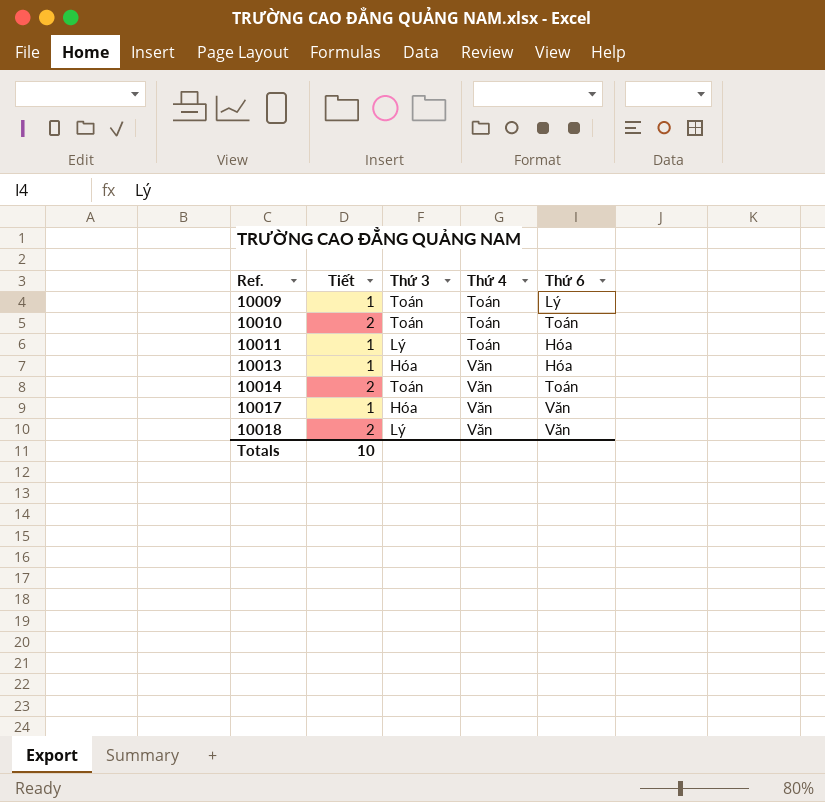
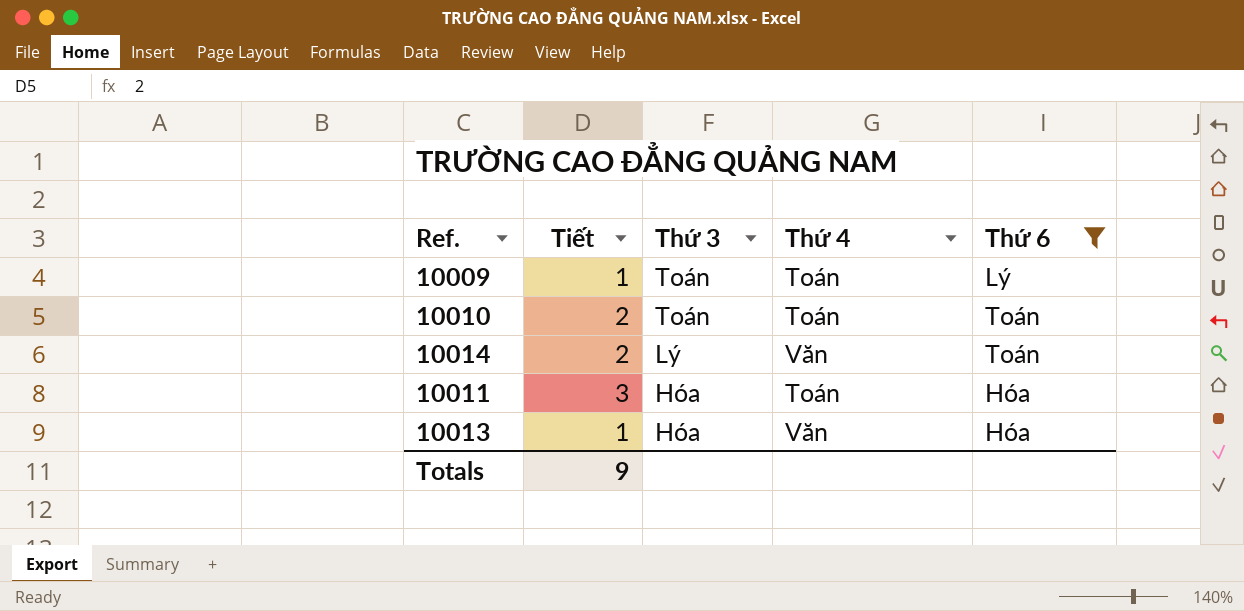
filter: none -> Thứ 6 != Văn
row order: Ref. ascending -> Thứ 3 descending
10014 | Thứ 3: Toán -> Lý
10011 | Tiết: 1 -> 3
10011 | Thứ 3: Lý -> Hóa
Totals | Tiết: 10 -> 9

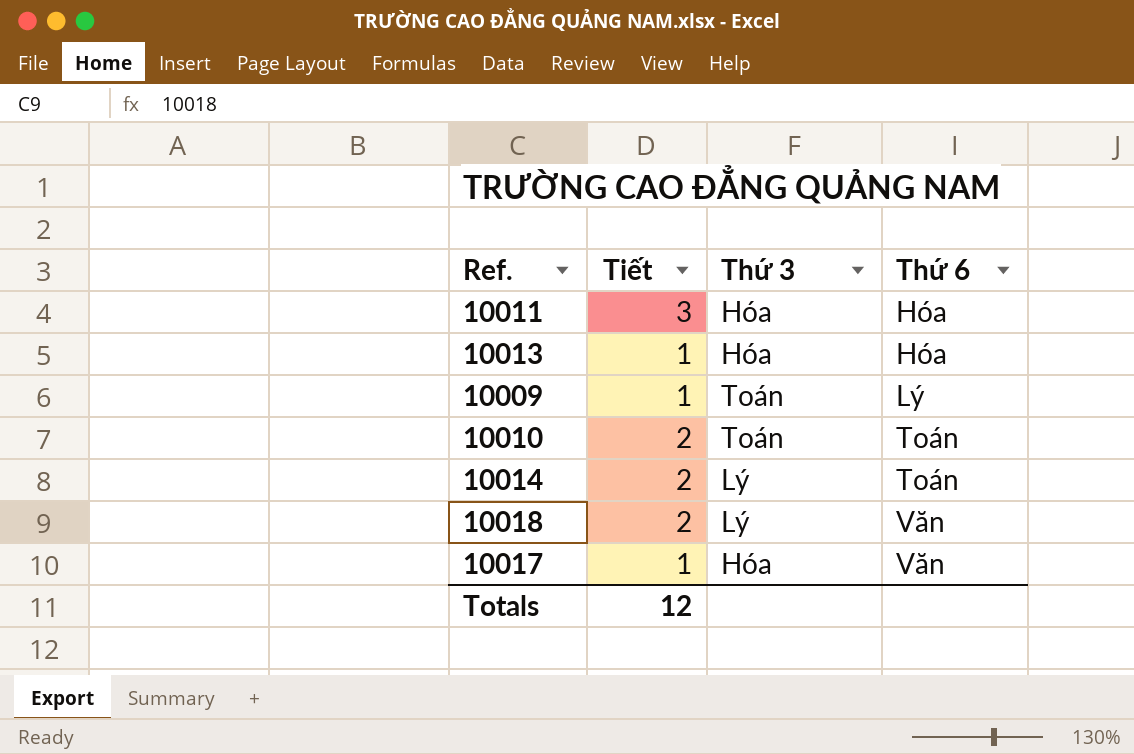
filter: Thứ 6 != Văn -> none
row order: Thứ 3 descending -> Thứ 6 ascending
column Thứ 4 | position: 4 -> none
Totals | Tiết: 9 -> 12

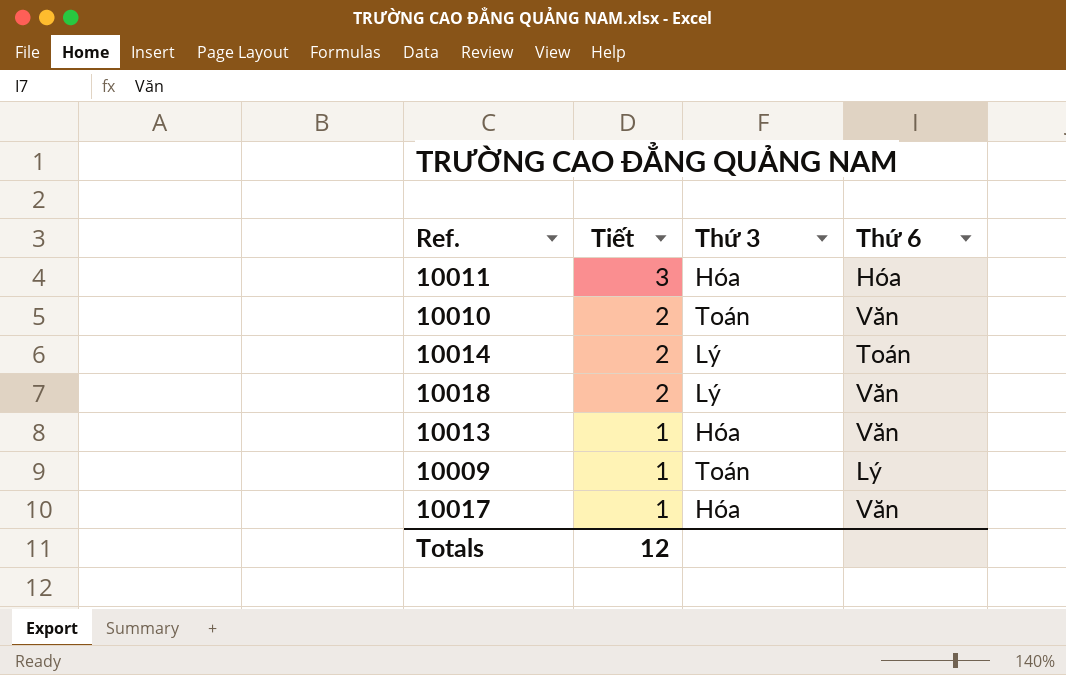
row order: Thứ 6 ascending -> Tiết descending
10010 | Thứ 6: Toán -> Văn
10013 | Thứ 6: Hóa -> Văn

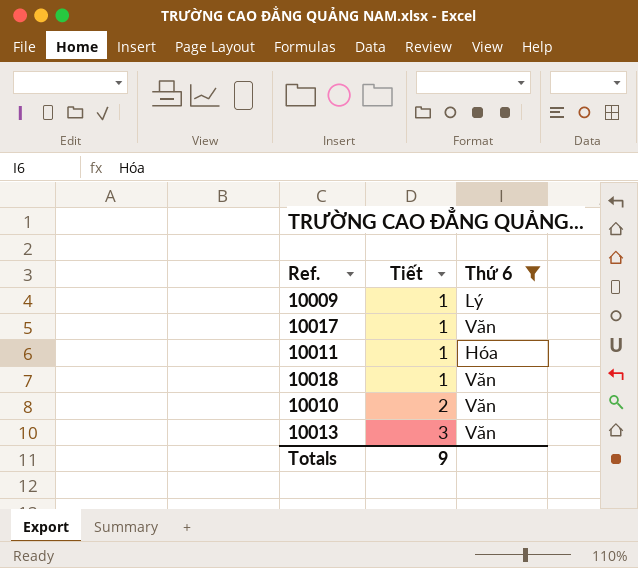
filter: none -> Thứ 6 != Toán
row order: Tiết descending -> Tiết ascending
column Thứ 3 | position: 3 -> none
10011 | Tiết: 3 -> 1
10018 | Tiết: 2 -> 1
10013 | Tiết: 1 -> 3
Totals | Tiết: 12 -> 9

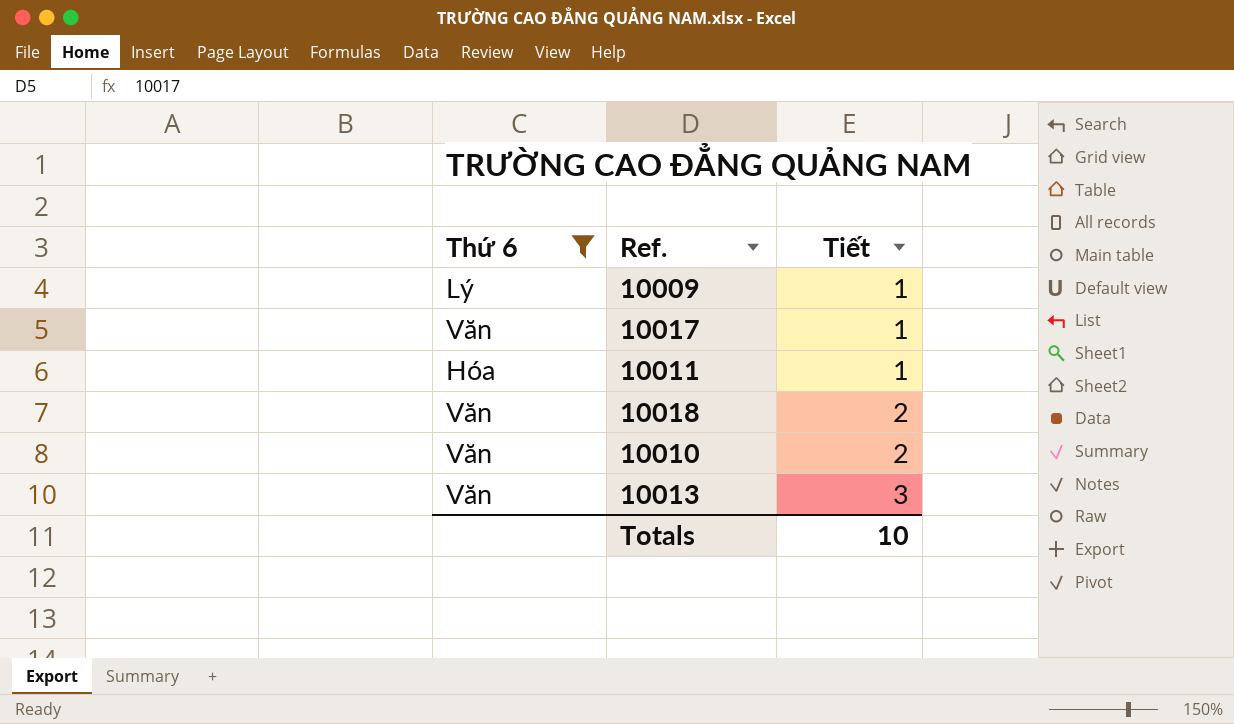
column Thứ 6 | position: 3 -> 1
10018 | Tiết: 1 -> 2
Totals | Tiết: 9 -> 10

